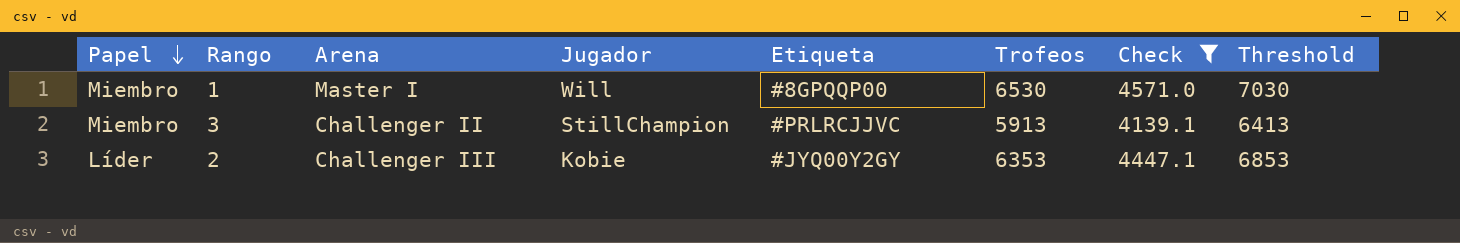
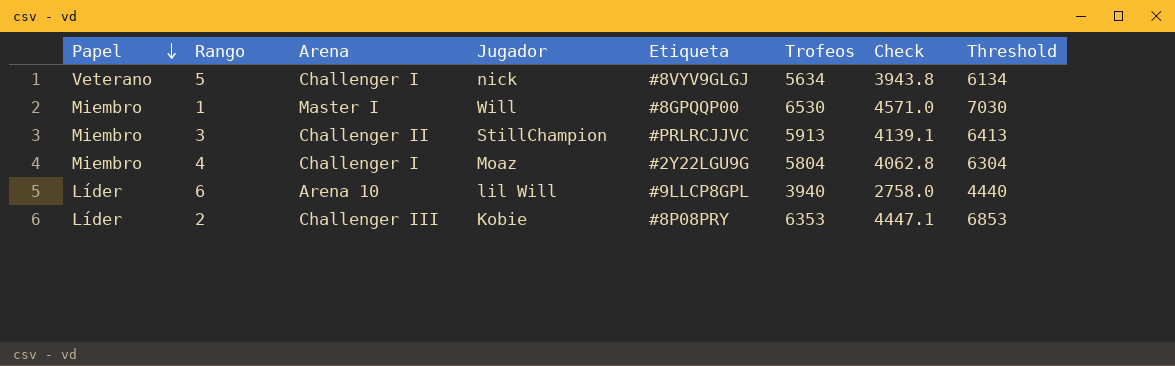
filter: Check >= 4139.1 -> none
2 | Etiqueta: #JYQ00Y2GY -> #8P08PRY

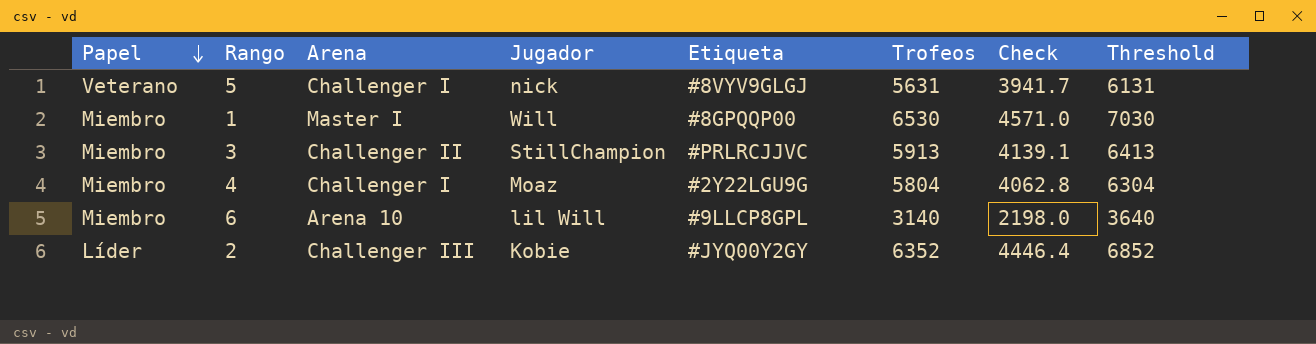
5 | Trofeos: 5634 -> 5631
5 | Check: 3943.8 -> 3941.7
5 | Threshold: 6134 -> 6131
6 | Papel: Líder -> Miembro
6 | Trofeos: 3940 -> 3140
6 | Check: 2758.0 -> 2198.0
6 | Threshold: 4440 -> 3640
2 | Etiqueta: #8P08PRY -> #JYQ00Y2GY
2 | Trofeos: 6353 -> 6352
2 | Check: 4447.1 -> 4446.4
2 | Threshold: 6853 -> 6852

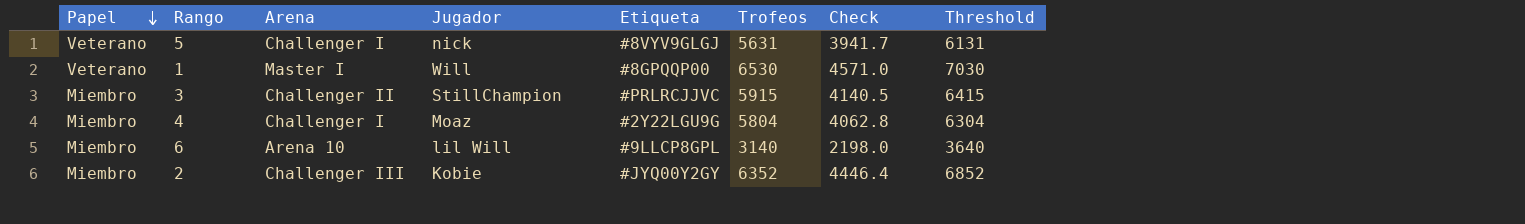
1 | Papel: Miembro -> Veterano
3 | Trofeos: 5913 -> 5915
3 | Check: 4139.1 -> 4140.5
3 | Threshold: 6413 -> 6415
2 | Papel: Líder -> Miembro

